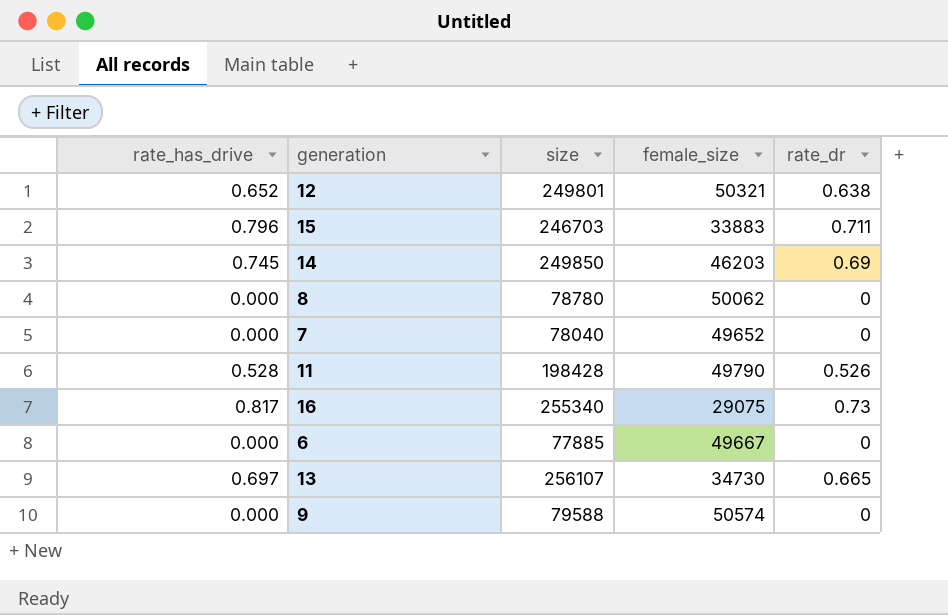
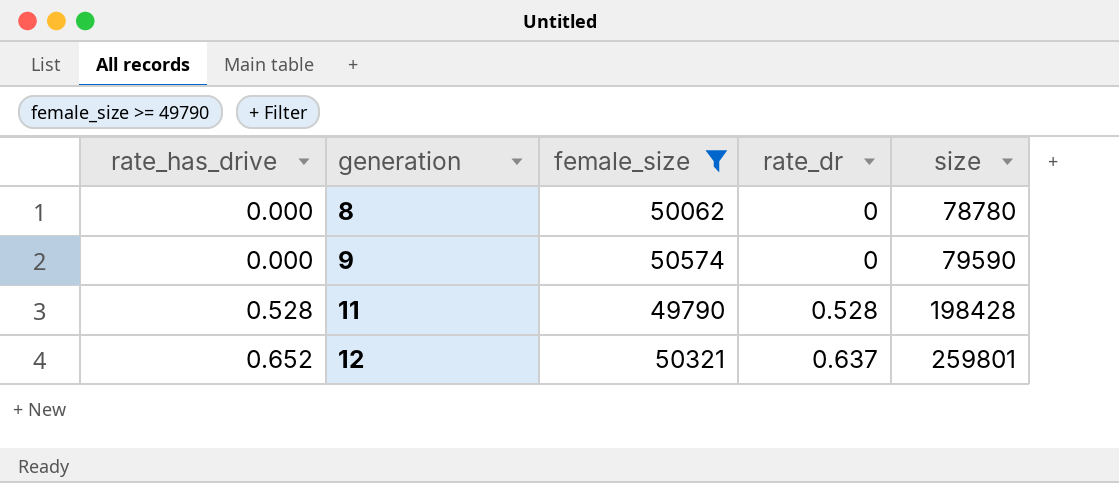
filter: none -> female_size >= 49790
row order: none -> rate_has_drive ascending
column size | position: 3 -> 5
9 | size: 79588 -> 79590
11 | rate_dr: 0.526 -> 0.528
12 | rate_dr: 0.638 -> 0.637
12 | size: 249801 -> 259801

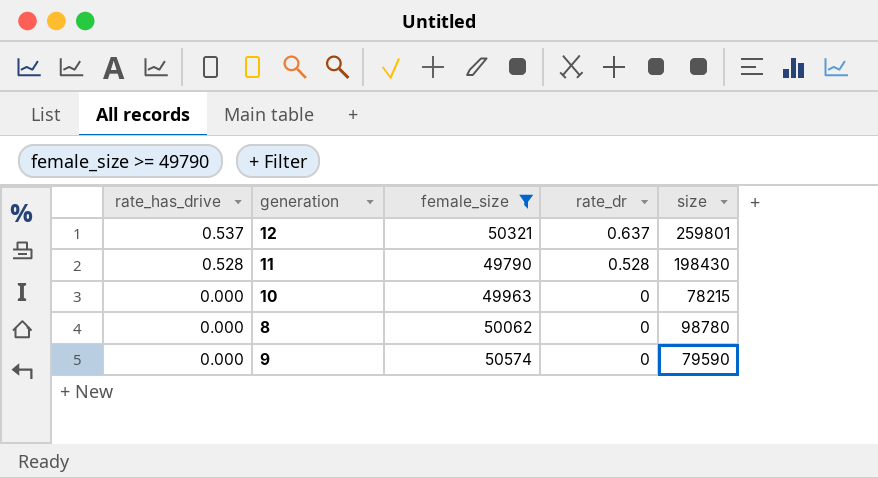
row order: rate_has_drive ascending -> rate_has_drive descending
12 | rate_has_drive: 0.652 -> 0.537
11 | size: 198428 -> 198430
row 10: none -> 0.000 | 49963 | 0 | 78215
8 | size: 78780 -> 98780

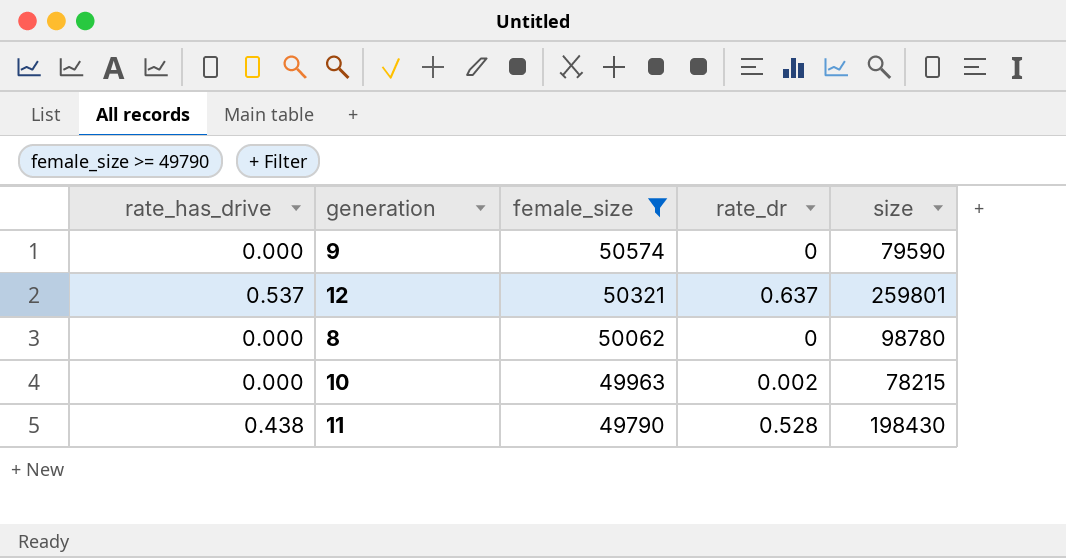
row order: rate_has_drive descending -> female_size descending
10 | rate_dr: 0 -> 0.002
11 | rate_has_drive: 0.528 -> 0.438

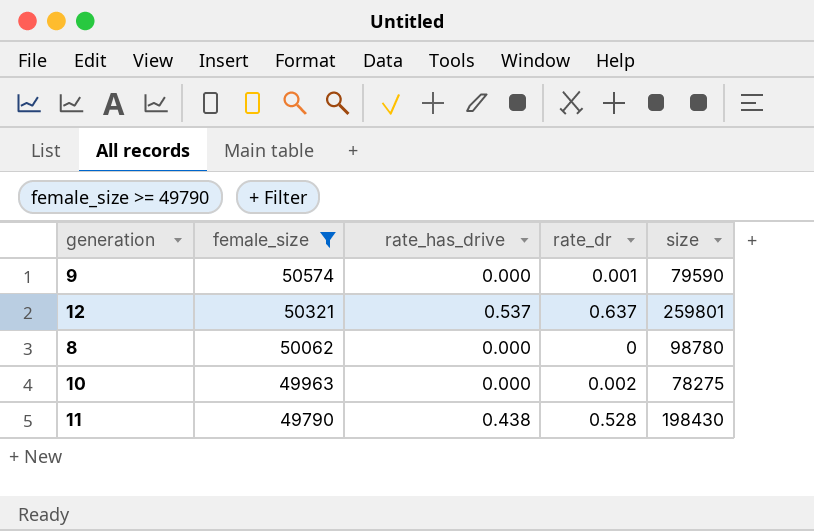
column rate_has_drive | position: 1 -> 3
9 | rate_dr: 0 -> 0.001
10 | size: 78215 -> 78275

